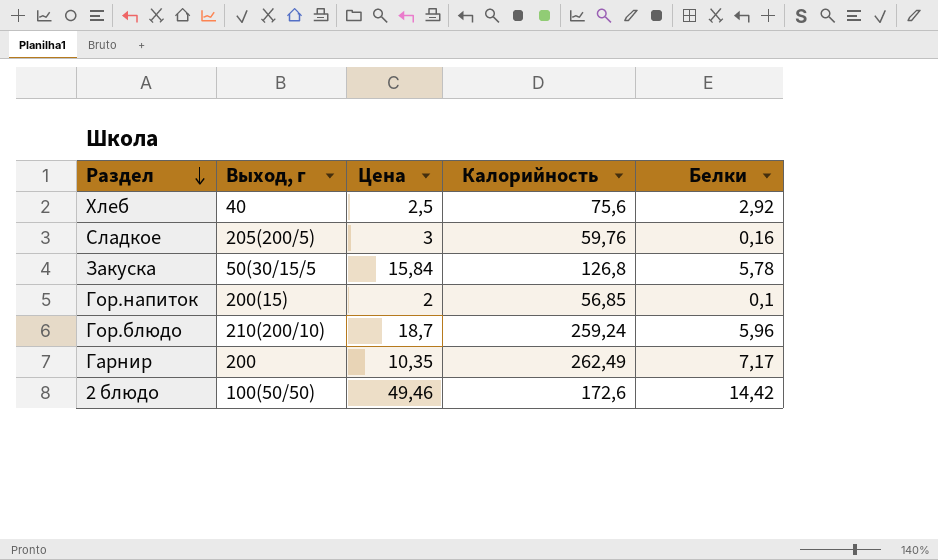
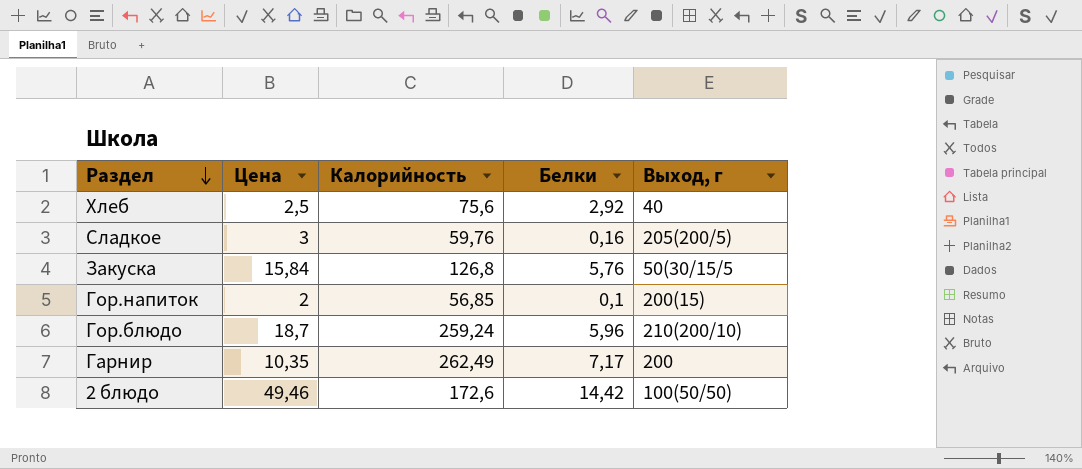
column Выход, г | position: 2 -> 5
Закуска | Белки: 5,78 -> 5,76

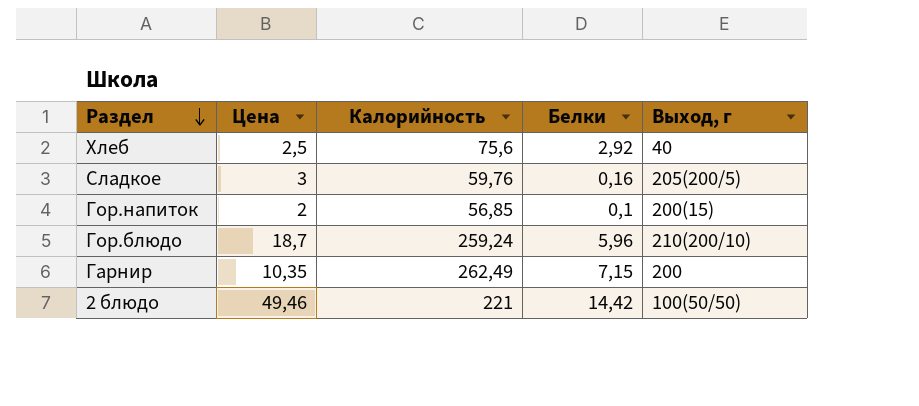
row Закуска: 15,84 | 126,8 | 5,76 | 50(30/15/5 -> none
Гарнир | Белки: 7,17 -> 7,15
2 блюдо | Калорийность: 172,6 -> 221

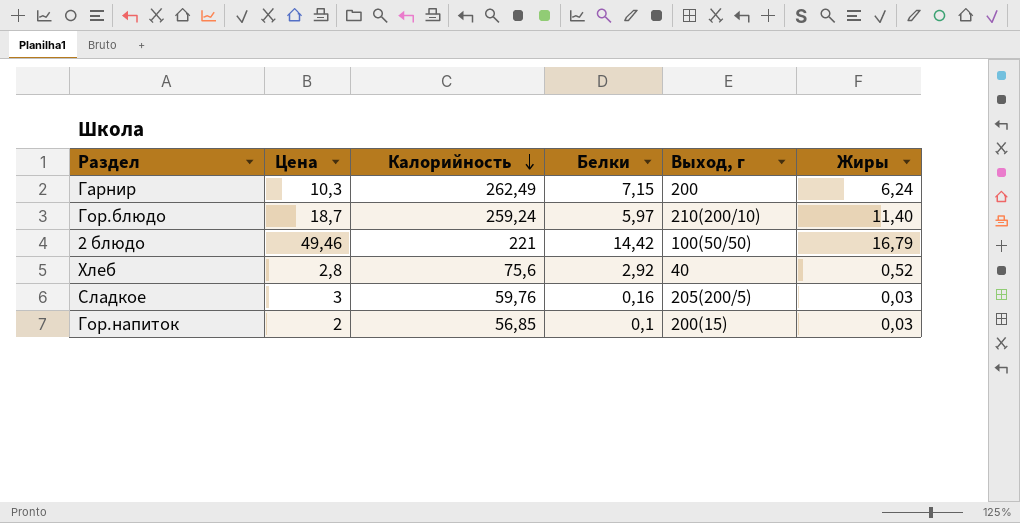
row order: Раздел descending -> Калорийность descending
column Жиры | position: none -> 6
Гарнир | Цена: 10,35 -> 10,3
Гор.блюдо | Белки: 5,96 -> 5,97
Хлеб | Цена: 2,5 -> 2,8

